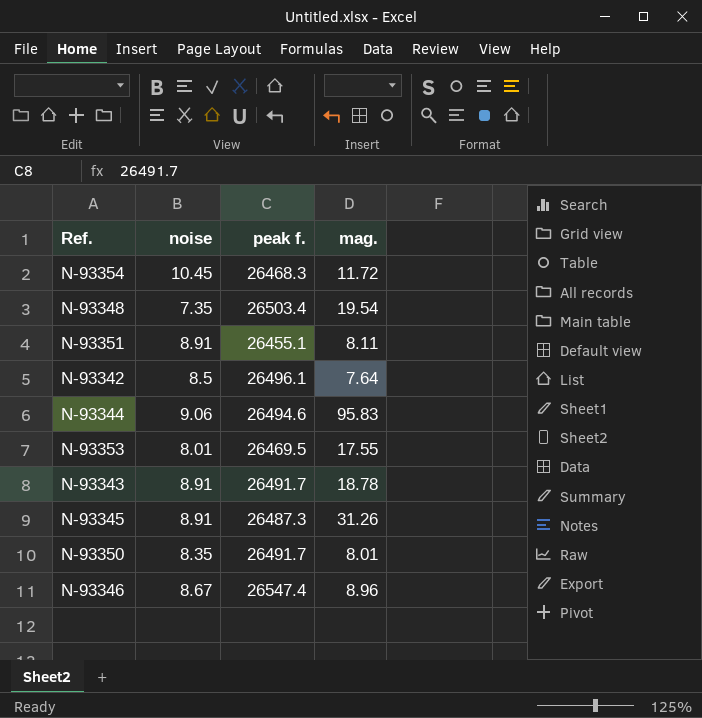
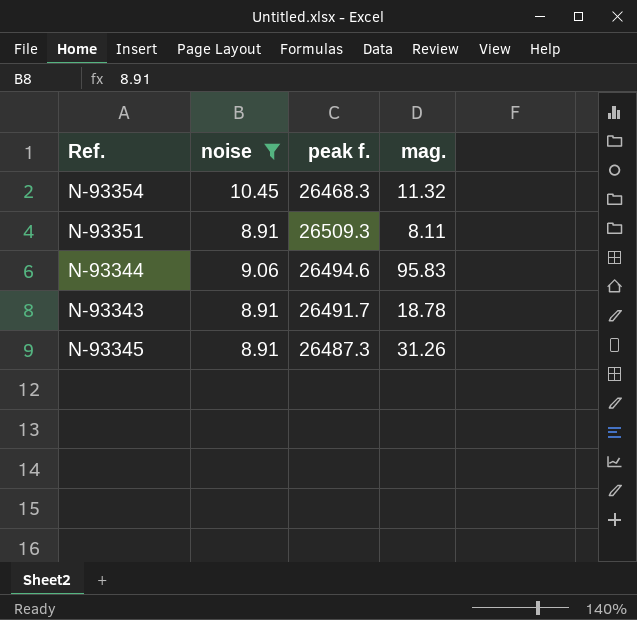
filter: none -> noise >= 8.91
N-93354 | mag.: 11.72 -> 11.32
N-93351 | peak f.: 26455.1 -> 26509.3

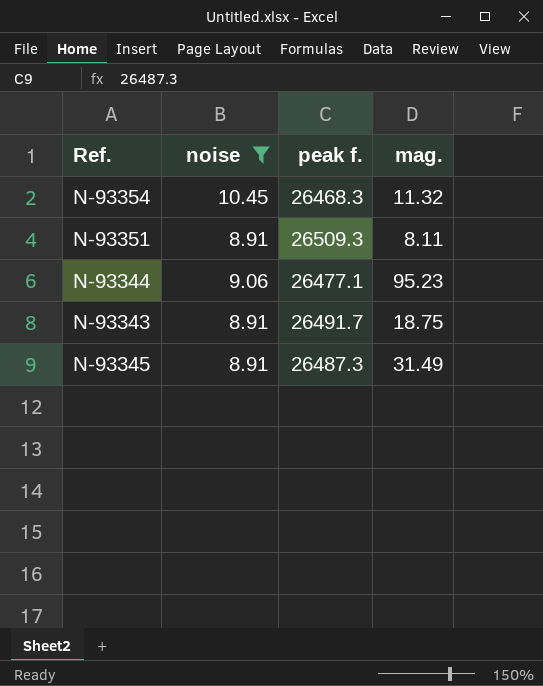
N-93344 | peak f.: 26494.6 -> 26477.1
N-93344 | mag.: 95.83 -> 95.23
N-93343 | mag.: 18.78 -> 18.75
N-93345 | mag.: 31.26 -> 31.49

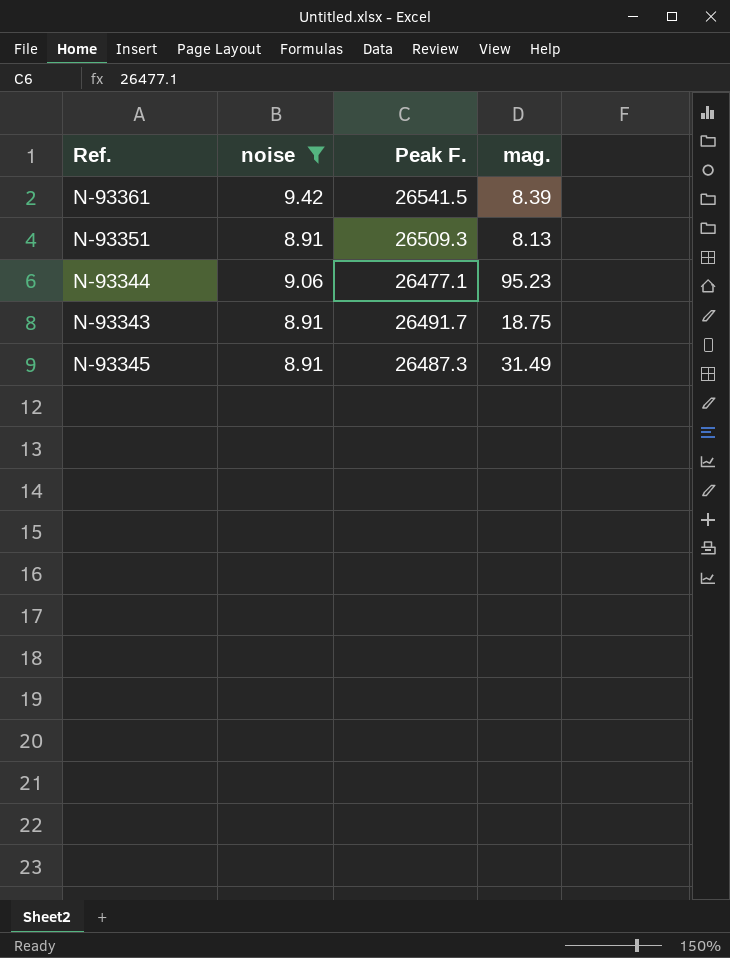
column name: peak f. -> Peak F.
row N-93354: 10.45 | 26468.3 | 11.32 -> none
row N-93361: none -> 9.42 | 26541.5 | 8.39
N-93351 | mag.: 8.11 -> 8.13

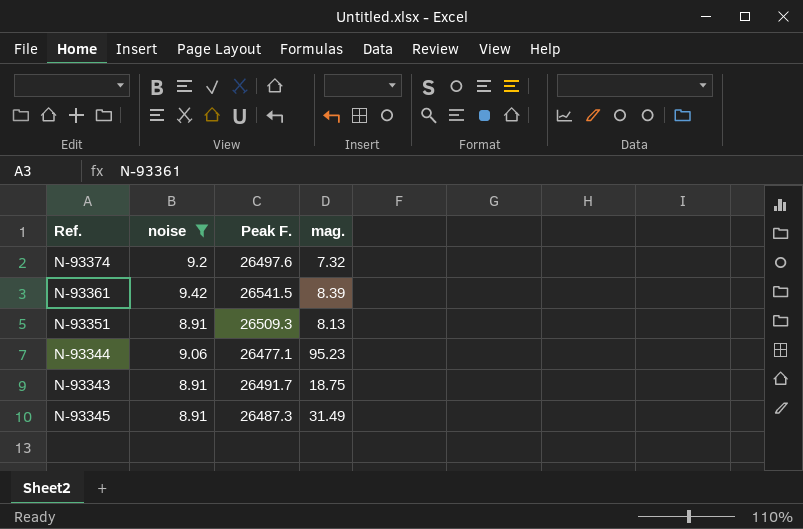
row N-93374: none -> 9.2 | 26497.6 | 7.32

